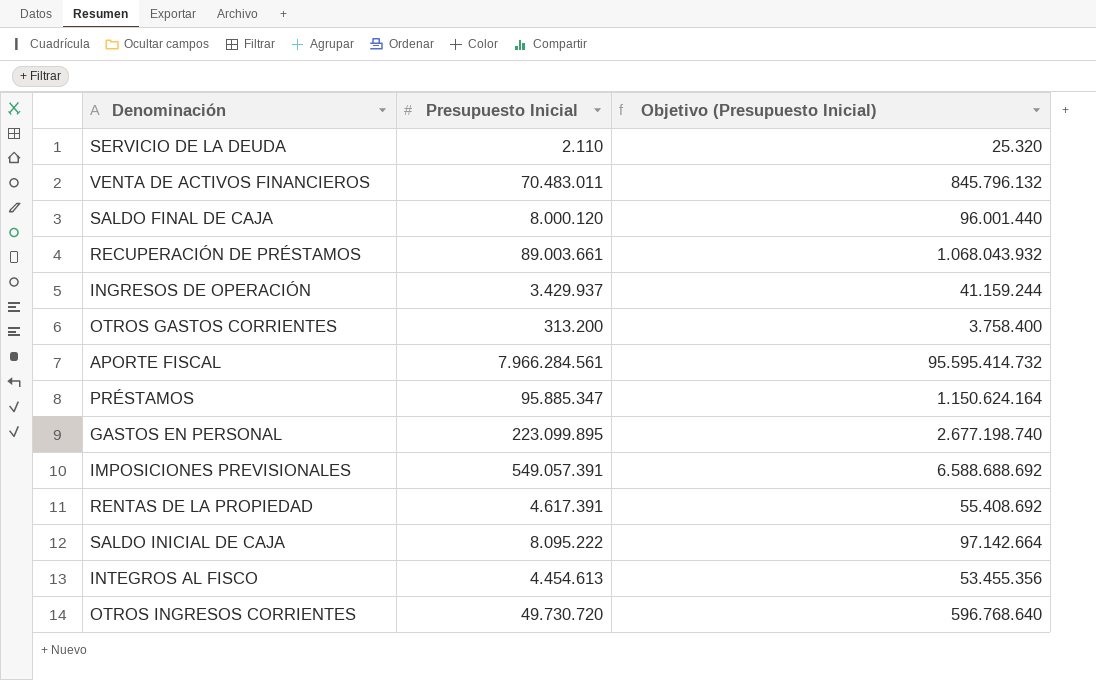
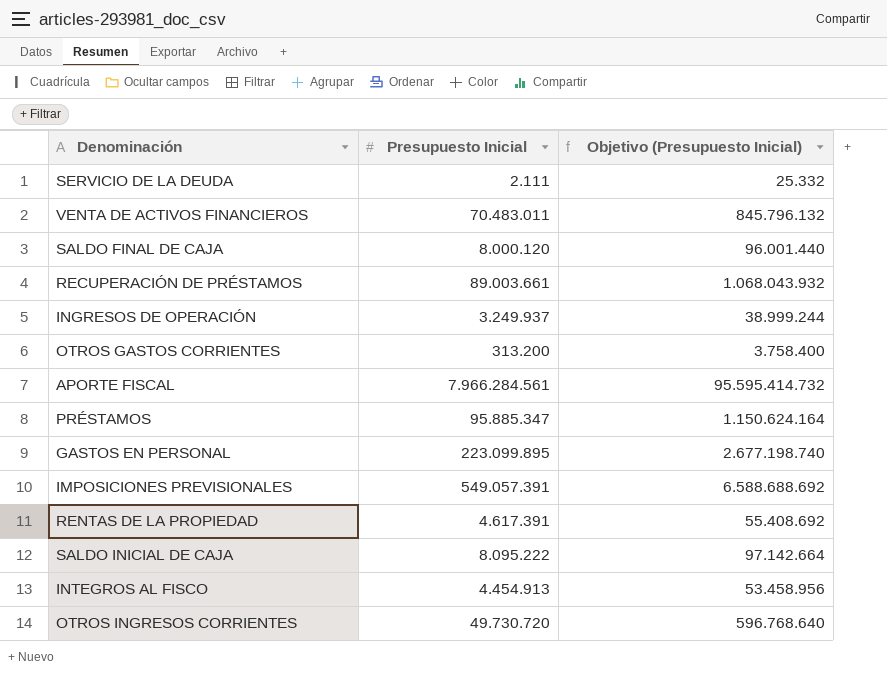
SERVICIO DE LA DEUDA | Presupuesto Inicial: 2.110 -> 2.111
SERVICIO DE LA DEUDA | Objetivo (Presupuesto Inicial): 25.320 -> 25.332
INGRESOS DE OPERACIÓN | Presupuesto Inicial: 3.429.937 -> 3.249.937
INGRESOS DE OPERACIÓN | Objetivo (Presupuesto Inicial): 41.159.244 -> 38.999.244
INTEGROS AL FISCO | Presupuesto Inicial: 4.454.613 -> 4.454.913
INTEGROS AL FISCO | Objetivo (Presupuesto Inicial): 53.455.356 -> 53.458.956

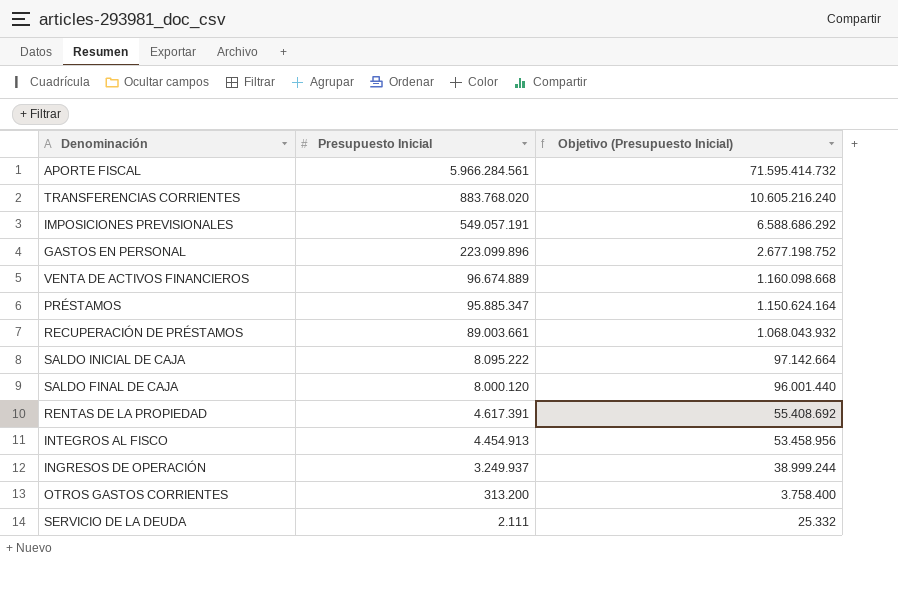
row order: none -> Presupuesto Inicial descending
row OTROS INGRESOS CORRIENTES: 49.730.720 | 596.768.640 -> none
APORTE FISCAL | Presupuesto Inicial: 7.966.284.561 -> 5.966.284.561
APORTE FISCAL | Objetivo (Presupuesto Inicial): 95.595.414.732 -> 71.595.414.732
row TRANSFERENCIAS CORRIENTES: none -> 883.768.020 | 10.605.216.240
IMPOSICIONES PREVISIONALES | Presupuesto Inicial: 549.057.391 -> 549.057.191
IMPOSICIONES PREVISIONALES | Objetivo (Presupuesto Inicial): 6.588.688.692 -> 6.588.686.292
GASTOS EN PERSONAL | Presupuesto Inicial: 223.099.895 -> 223.099.896
GASTOS EN PERSONAL | Objetivo (Presupuesto Inicial): 2.677.198.740 -> 2.677.198.752
VENTA DE ACTIVOS FINANCIEROS | Presupuesto Inicial: 70.483.011 -> 96.674.889
VENTA DE ACTIVOS FINANCIEROS | Objetivo (Presupuesto Inicial): 845.796.132 -> 1.160.098.668

